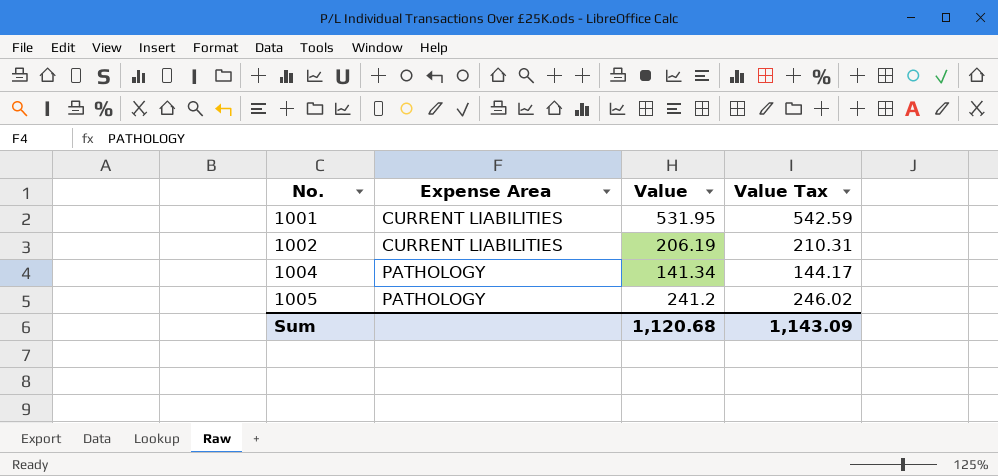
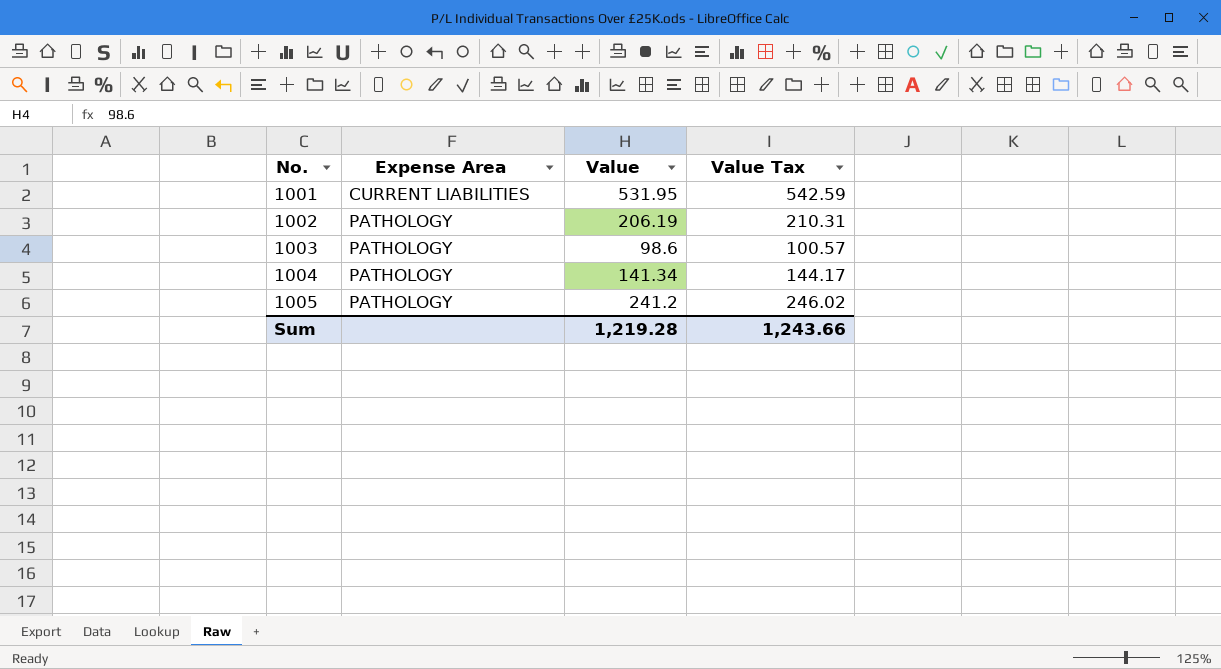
1002 | Expense Area: CURRENT LIABILITIES -> PATHOLOGY
row 1003: none -> PATHOLOGY | 98.6 | 100.57
Sum | Value: 1,120.68 -> 1,219.28
Sum | Value Tax: 1,143.09 -> 1,243.66

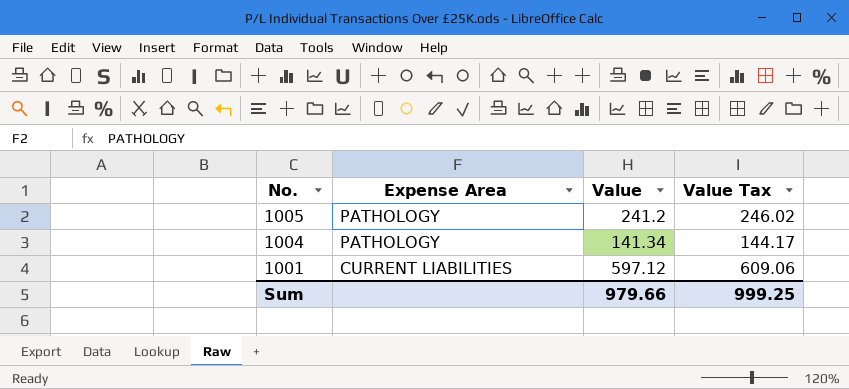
row order: No. ascending -> No. descending
row 1002: PATHOLOGY | 206.19 | 210.31 -> none
row 1003: PATHOLOGY | 98.6 | 100.57 -> none
1001 | Value: 531.95 -> 597.12
1001 | Value Tax: 542.59 -> 609.06
Sum | Value: 1,219.28 -> 979.66
Sum | Value Tax: 1,243.66 -> 999.25

